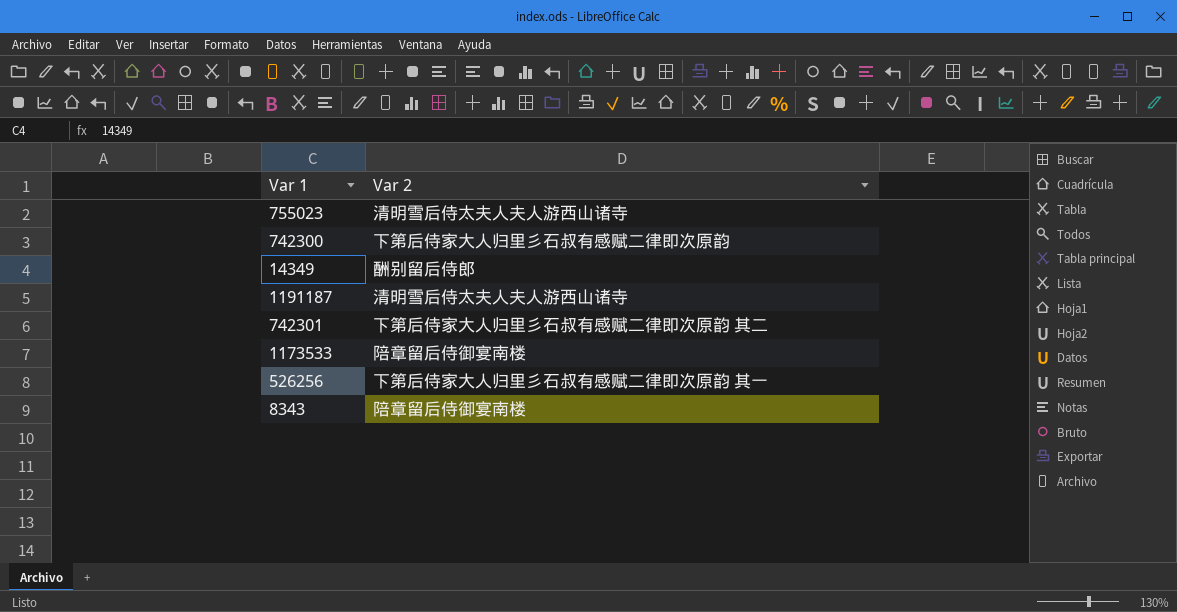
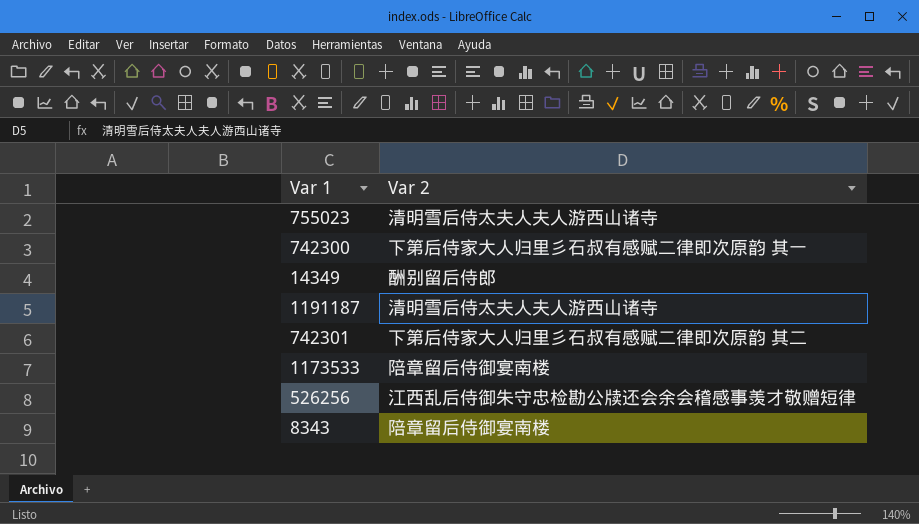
742300 | Var 2: 下第后侍家大人归里彡石叔有感赋二律即次原韵 -> 下第后侍家大人归里彡石叔有感赋二律即次原韵 其一
526256 | Var 2: 下第后侍家大人归里彡石叔有感赋二律即次原韵 其一 -> 江西乱后侍御朱守忠检勘公牍还会余会稽感事羡才敬赠短律

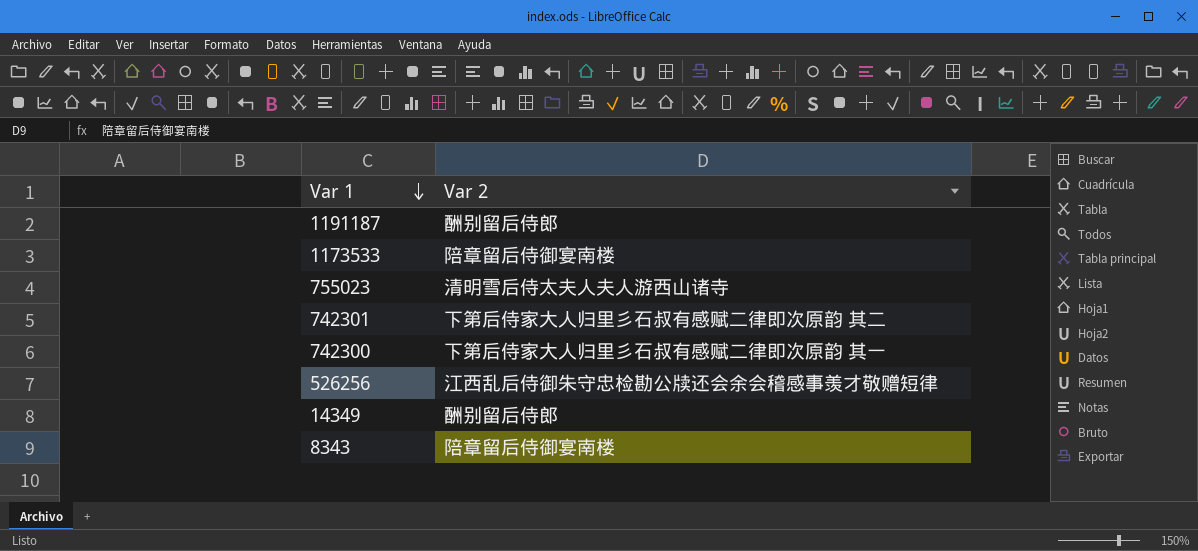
row order: none -> Var 1 descending
1191187 | Var 2: 清明雪后侍太夫人夫人游西山诸寺 -> 酬别留后侍郎

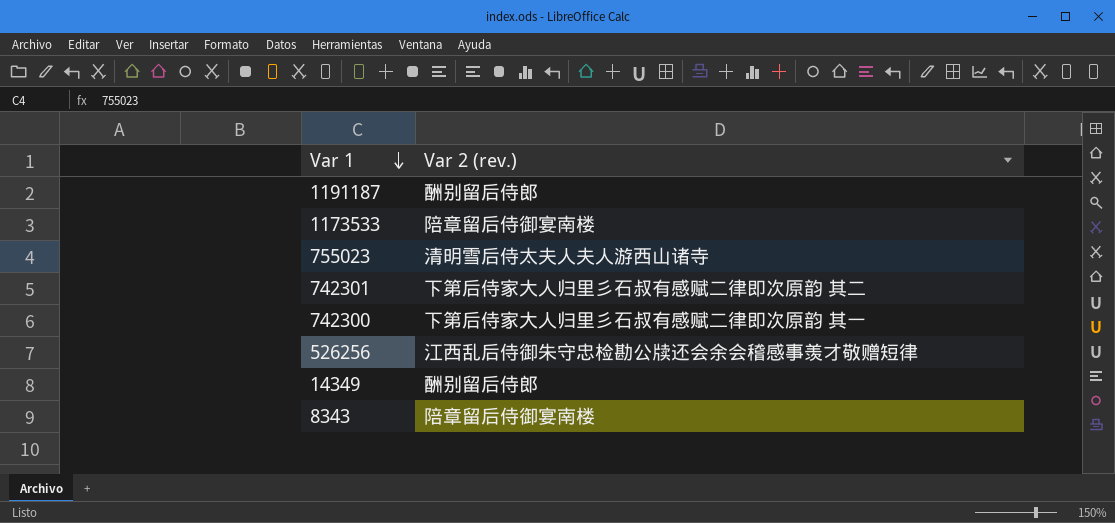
column name: Var 2 -> Var 2 (rev.)

